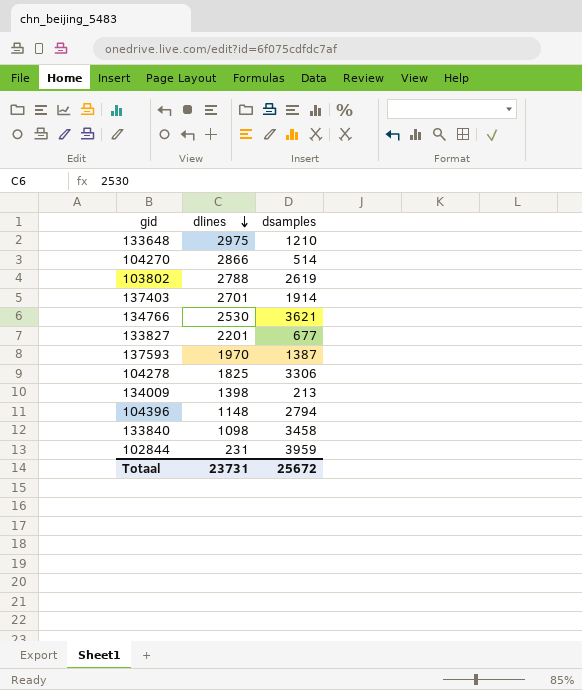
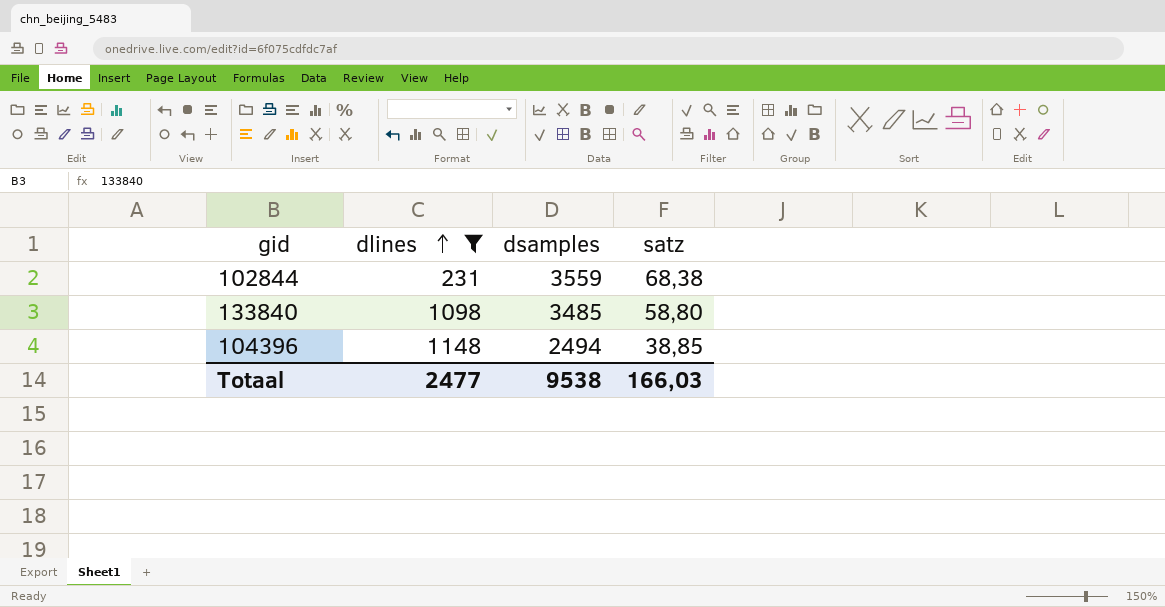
filter: none -> dlines <= 1148
row order: dlines descending -> dlines ascending
column satz | position: none -> 4
102844 | dsamples: 3959 -> 3559
133840 | dsamples: 3458 -> 3485
104396 | dsamples: 2794 -> 2494
Totaal | dlines: 23731 -> 2477
Totaal | dsamples: 25672 -> 9538

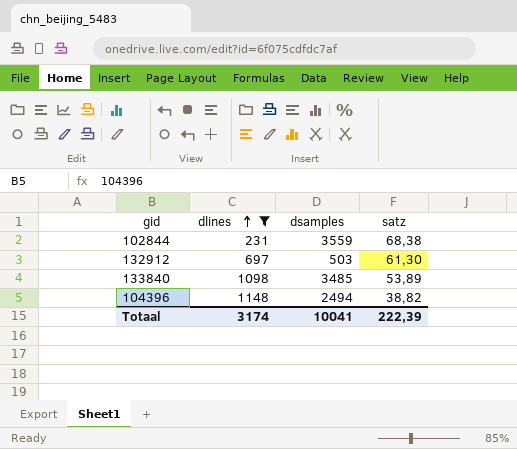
row 132912: none -> 697 | 503 | 61,30
133840 | satz: 58,80 -> 53,89
104396 | satz: 38,85 -> 38,82
Totaal | dlines: 2477 -> 3174
Totaal | dsamples: 9538 -> 10041
Totaal | satz: 166,03 -> 222,39

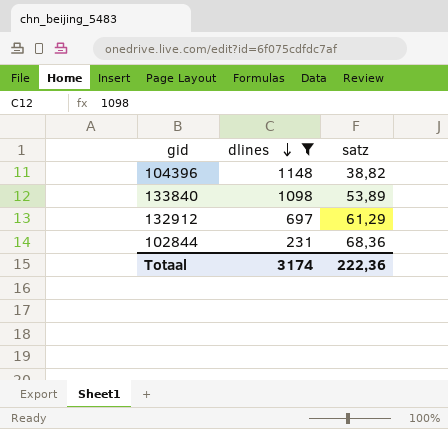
row order: dlines ascending -> dlines descending
column dsamples | position: 3 -> none
132912 | satz: 61,30 -> 61,29
102844 | satz: 68,38 -> 68,36
Totaal | satz: 222,39 -> 222,36

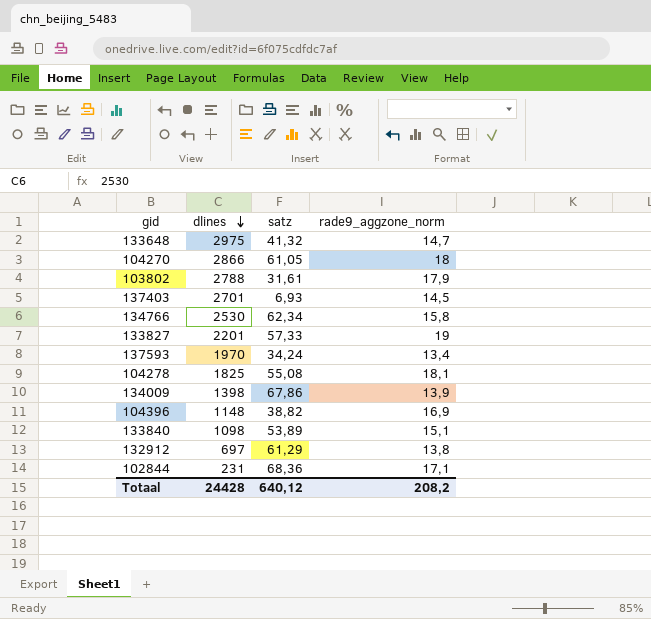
filter: dlines <= 1148 -> none
column rade9_aggzone_norm | position: none -> 4
Totaal | dlines: 3174 -> 24428
Totaal | satz: 222,36 -> 640,12

